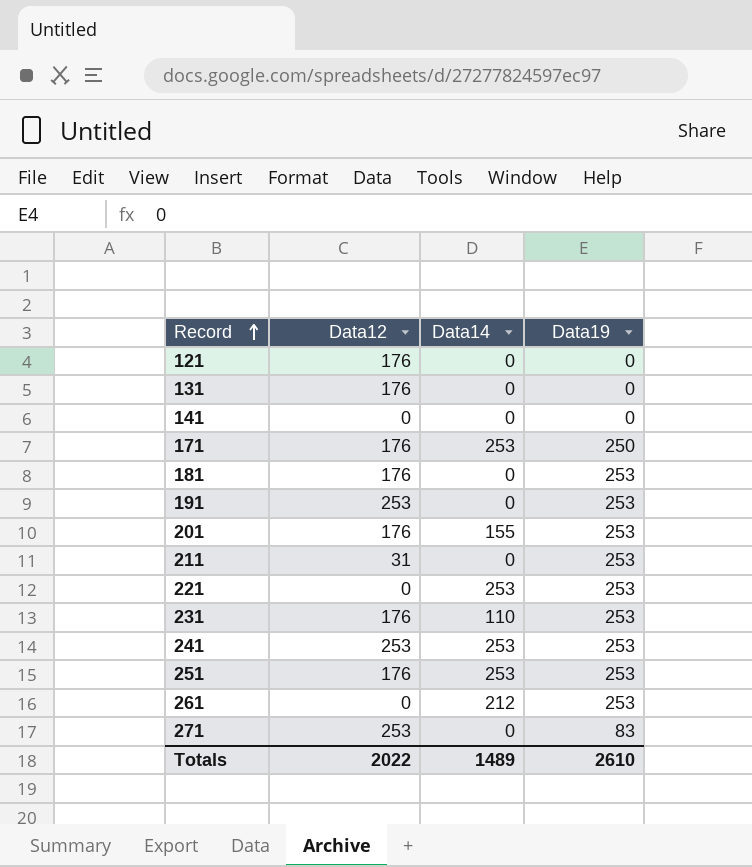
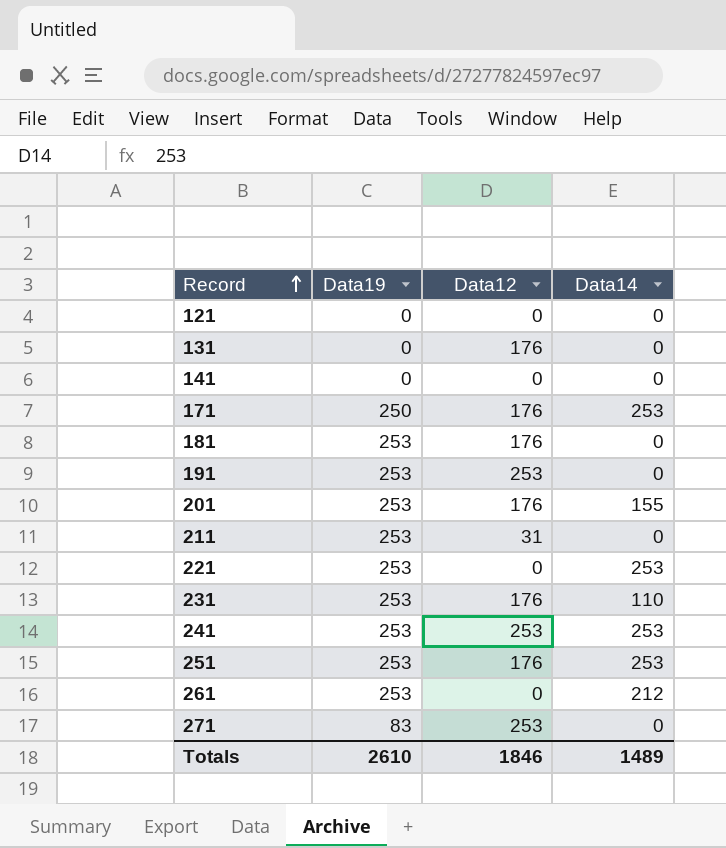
column Data19 | position: 4 -> 2
121 | Data12: 176 -> 0
Totals | Data12: 2022 -> 1846

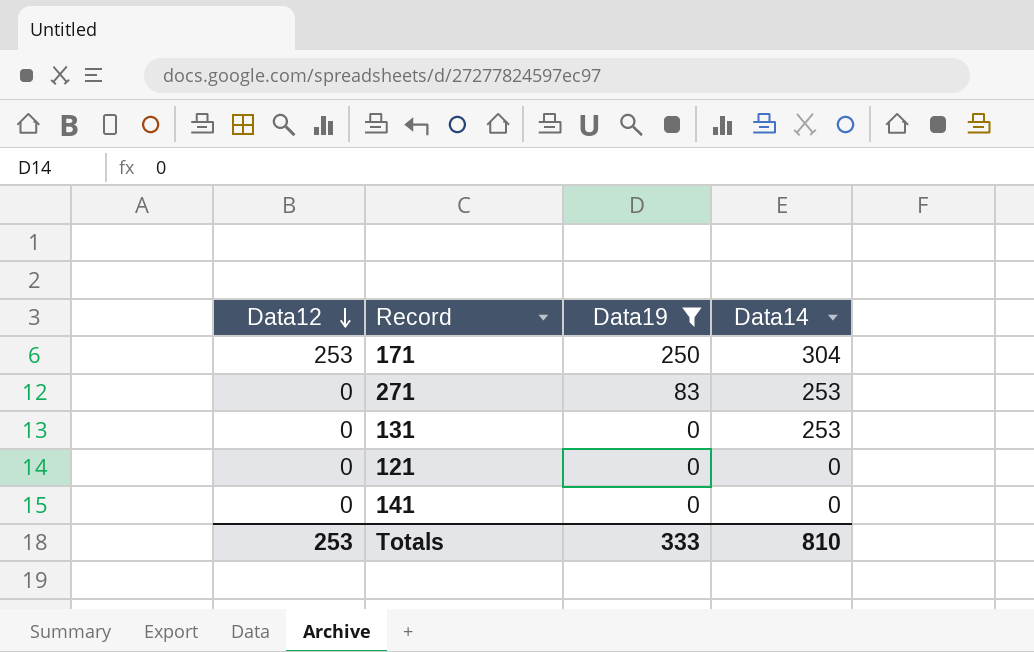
filter: none -> Data19 != 253
row order: Record ascending -> Data12 descending
column Data12 | position: 3 -> 1
171 | Data12: 176 -> 253
171 | Data14: 253 -> 304
271 | Data12: 253 -> 0
271 | Data14: 0 -> 253
131 | Data12: 176 -> 0
131 | Data14: 0 -> 253
Totals | Data12: 1846 -> 253
Totals | Data19: 2610 -> 333
Totals | Data14: 1489 -> 810

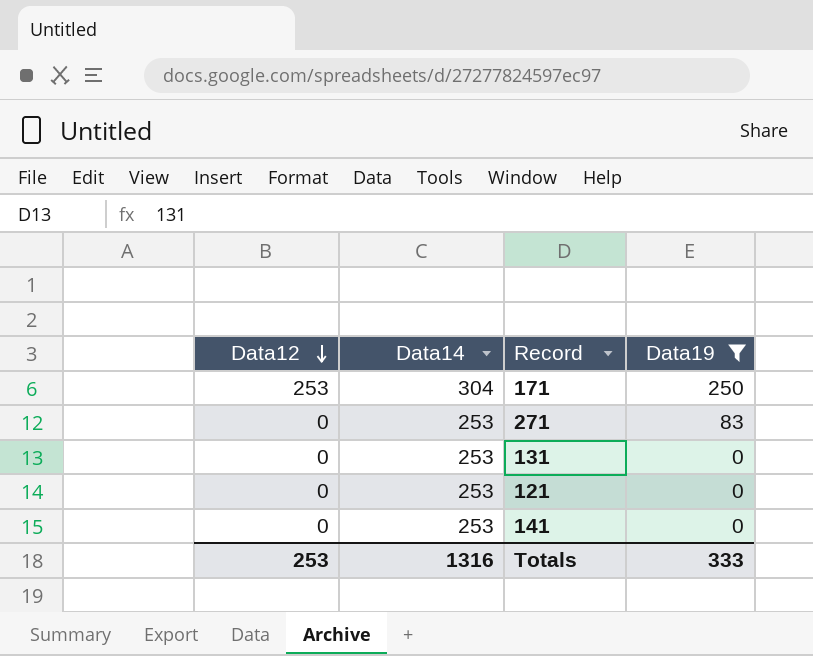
column Data14 | position: 4 -> 2
121 | Data14: 0 -> 253
141 | Data14: 0 -> 253
Totals | Data14: 810 -> 1316

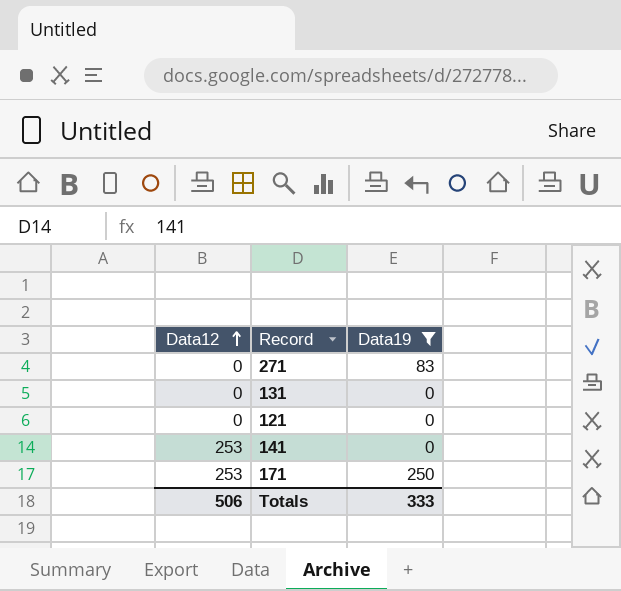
row order: Data12 descending -> Data12 ascending
column Data14 | position: 2 -> none
141 | Data12: 0 -> 253
Totals | Data12: 253 -> 506

